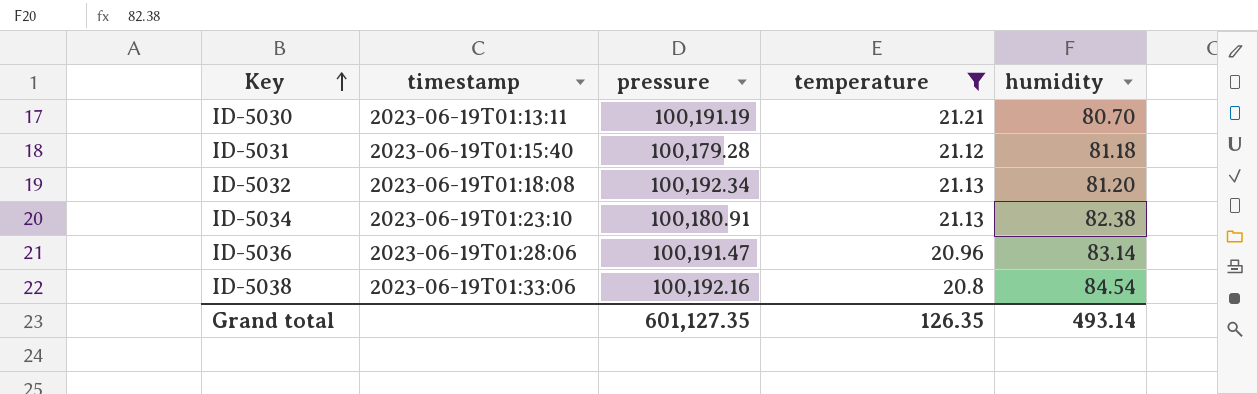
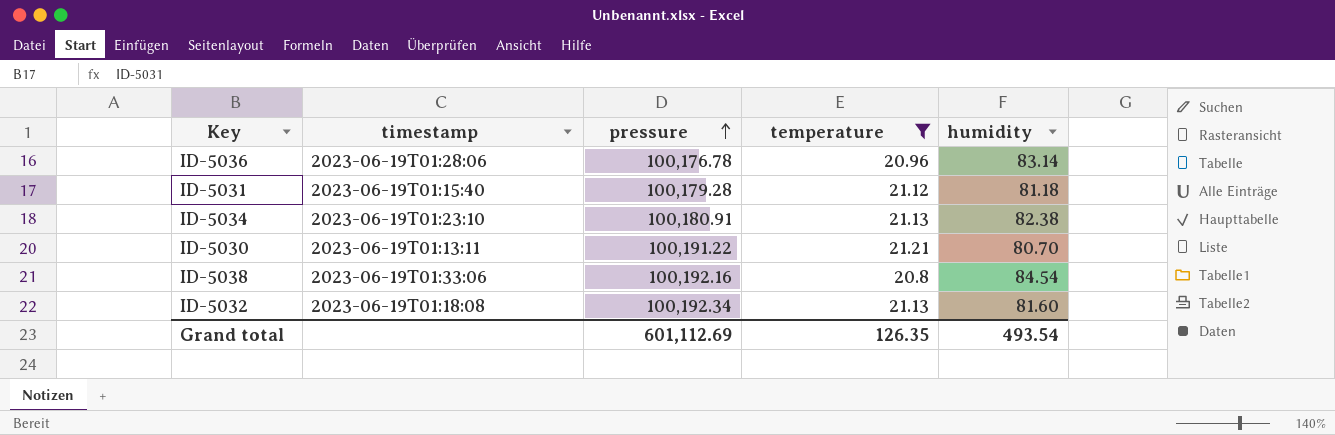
row order: Key ascending -> pressure ascending
ID-5036 | pressure: 100,191.47 -> 100,176.78
ID-5030 | pressure: 100,191.19 -> 100,191.22
ID-5032 | humidity: 81.20 -> 81.60
Grand total | pressure: 601,127.35 -> 601,112.69
Grand total | humidity: 493.14 -> 493.54

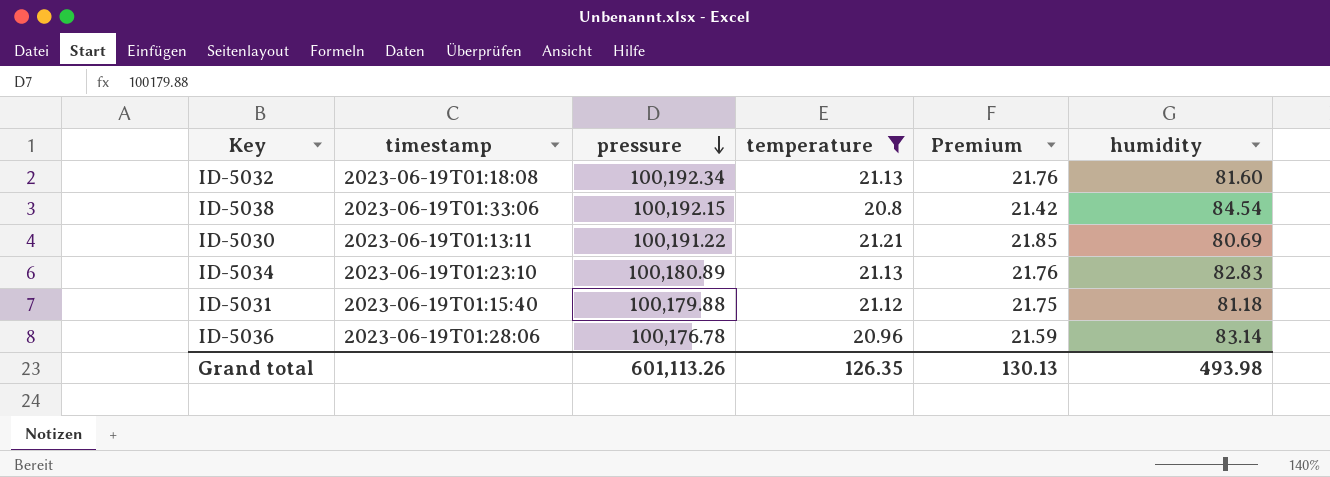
row order: pressure ascending -> pressure descending
column Premium | formula: none -> [temperature] * 1.03
ID-5038 | pressure: 100,192.16 -> 100,192.15
ID-5030 | humidity: 80.70 -> 80.69
ID-5034 | pressure: 100,180.91 -> 100,180.89
ID-5034 | humidity: 82.38 -> 82.83
ID-5031 | pressure: 100,179.28 -> 100,179.88
Grand total | pressure: 601,112.69 -> 601,113.26
Grand total | humidity: 493.54 -> 493.98

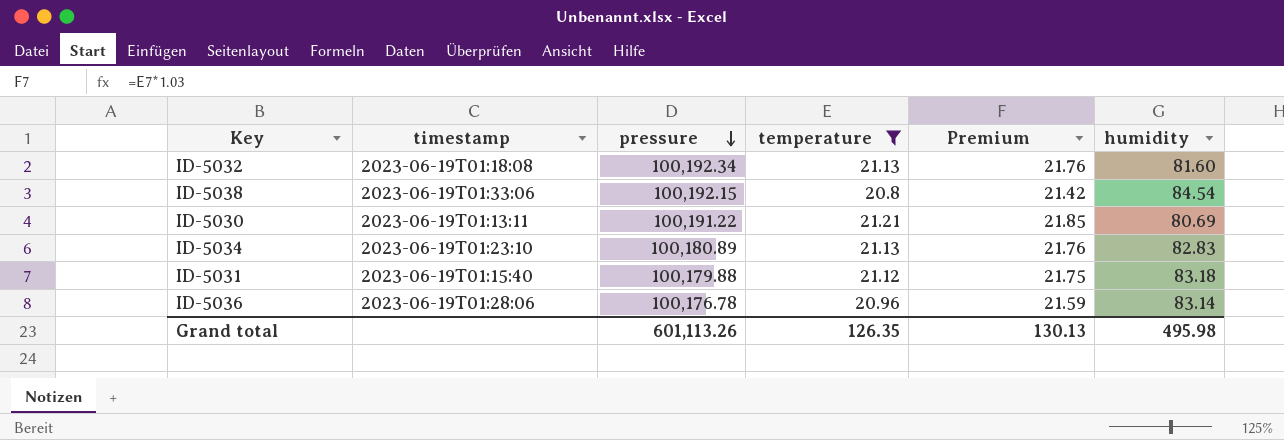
ID-5031 | humidity: 81.18 -> 83.18
Grand total | humidity: 493.98 -> 495.98

